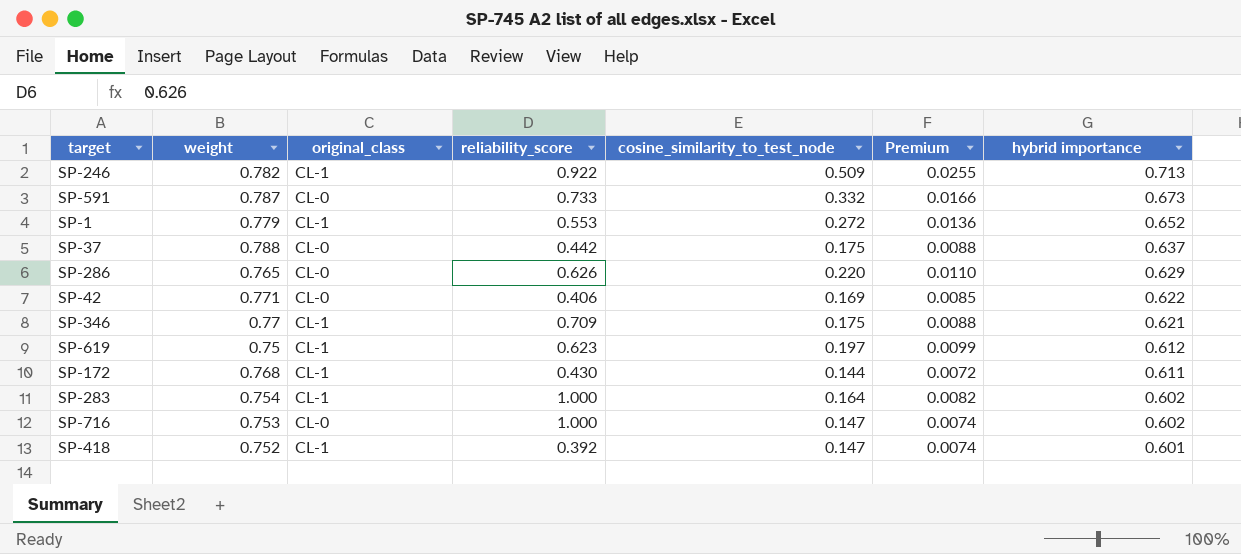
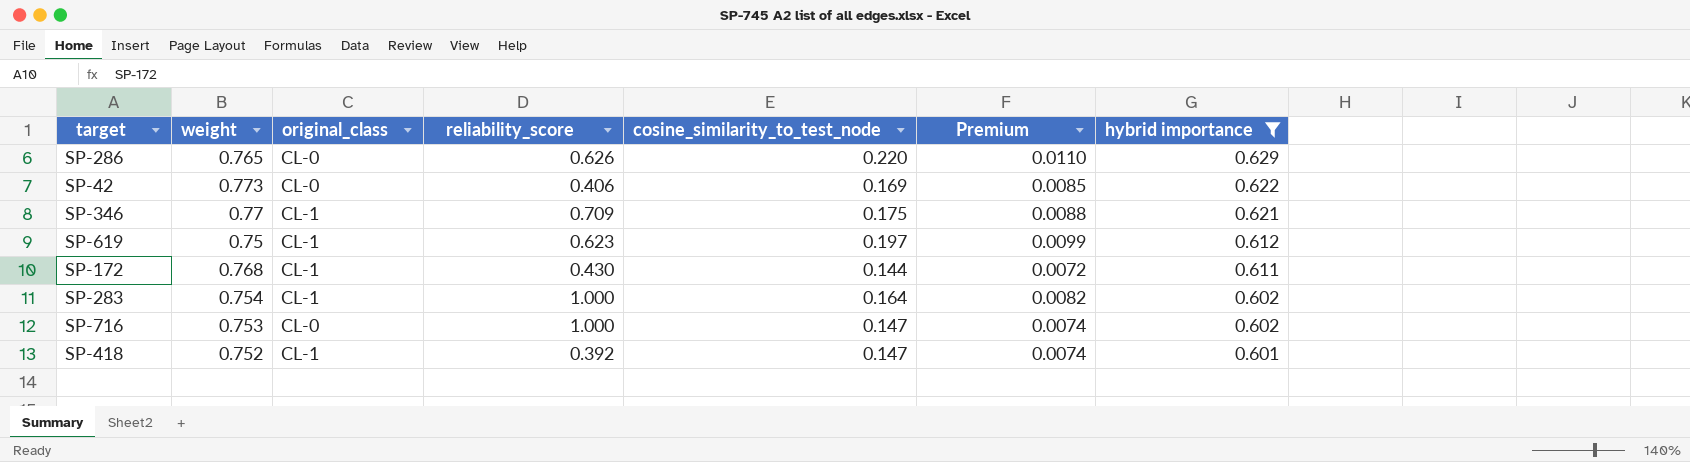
filter: none -> hybrid importance <= 0.629
SP-42 | weight: 0.771 -> 0.773

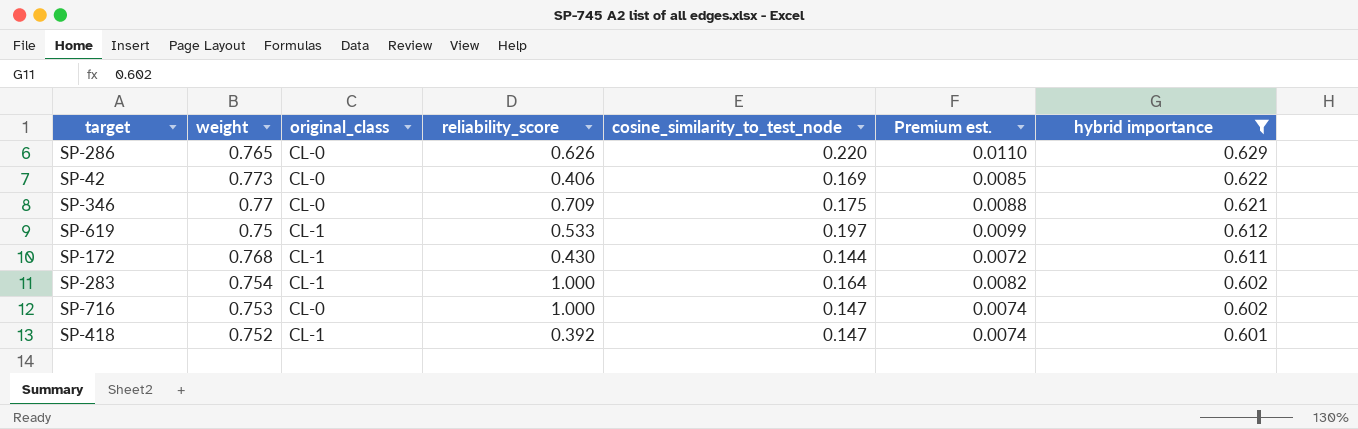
column name: Premium -> Premium est.
SP-346 | original_class: CL-1 -> CL-0
SP-619 | reliability_score: 0.623 -> 0.533

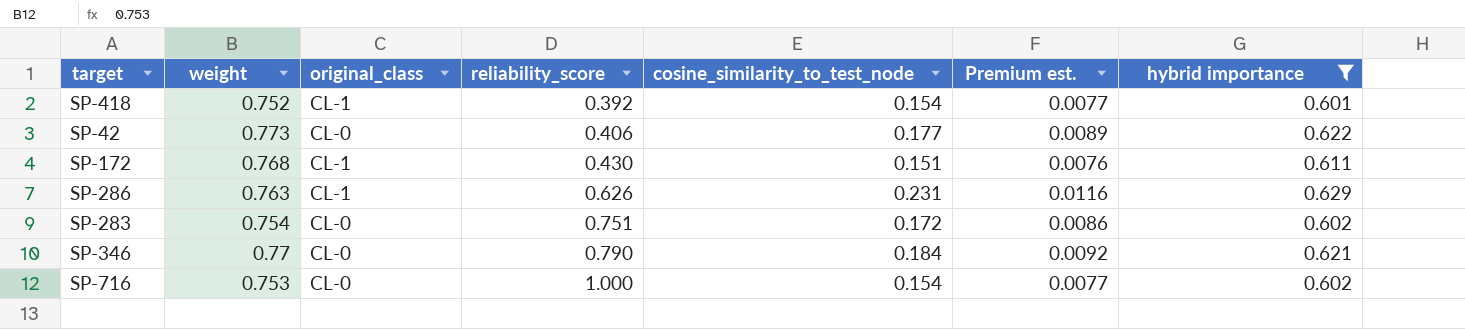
row order: hybrid importance descending -> reliability_score ascending
row SP-619: 0.75 | CL-1 | 0.533 | 0.197 | 0.0099 | 0.612 -> none
SP-418 | cosine_similarity_to_test_node: 0.147 -> 0.154
SP-418 | Premium est.: 0.0074 -> 0.0077
SP-42 | cosine_similarity_to_test_node: 0.169 -> 0.177
SP-42 | Premium est.: 0.0085 -> 0.0089
SP-172 | cosine_similarity_to_test_node: 0.144 -> 0.151
SP-172 | Premium est.: 0.0072 -> 0.0076
SP-286 | weight: 0.765 -> 0.763
SP-286 | original_class: CL-0 -> CL-1
SP-286 | cosine_similarity_to_test_node: 0.220 -> 0.231
SP-286 | Premium est.: 0.0110 -> 0.0116
SP-283 | original_class: CL-1 -> CL-0
SP-283 | reliability_score: 1.000 -> 0.751
SP-283 | cosine_similarity_to_test_node: 0.164 -> 0.172
SP-283 | Premium est.: 0.0082 -> 0.0086
SP-346 | reliability_score: 0.709 -> 0.790
SP-346 | cosine_similarity_to_test_node: 0.175 -> 0.184
SP-346 | Premium est.: 0.0088 -> 0.0092
SP-716 | cosine_similarity_to_test_node: 0.147 -> 0.154
SP-716 | Premium est.: 0.0074 -> 0.0077

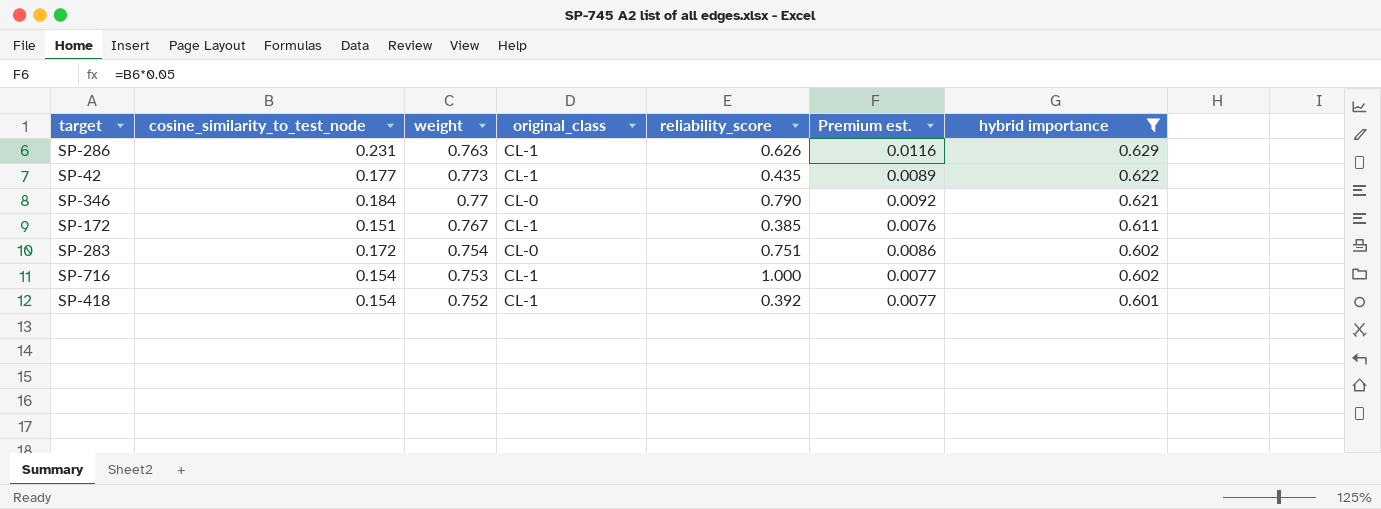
row order: reliability_score ascending -> hybrid importance descending
column cosine_similarity_to_test_node | position: 5 -> 2
SP-42 | original_class: CL-0 -> CL-1
SP-42 | reliability_score: 0.406 -> 0.435
SP-172 | weight: 0.768 -> 0.767
SP-172 | reliability_score: 0.430 -> 0.385
SP-716 | original_class: CL-0 -> CL-1

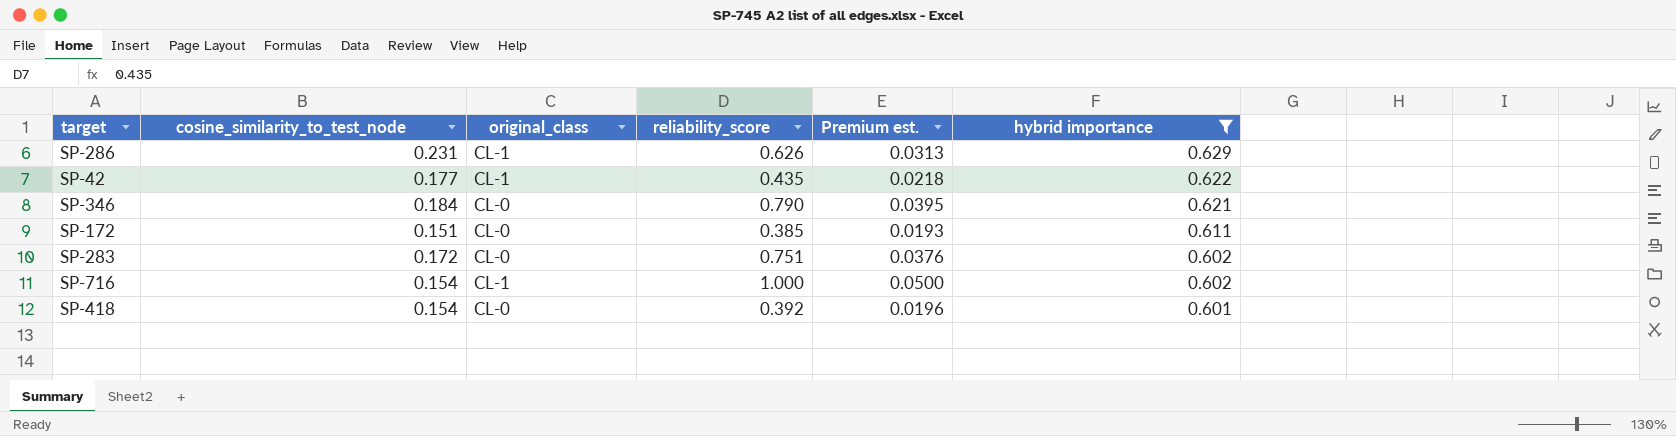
column weight | position: 3 -> none
column Premium est. | formula: [cosine_similarity_to_test_node] * 0.05 -> [reliability_score] * 0.05
SP-172 | original_class: CL-1 -> CL-0
SP-418 | original_class: CL-1 -> CL-0

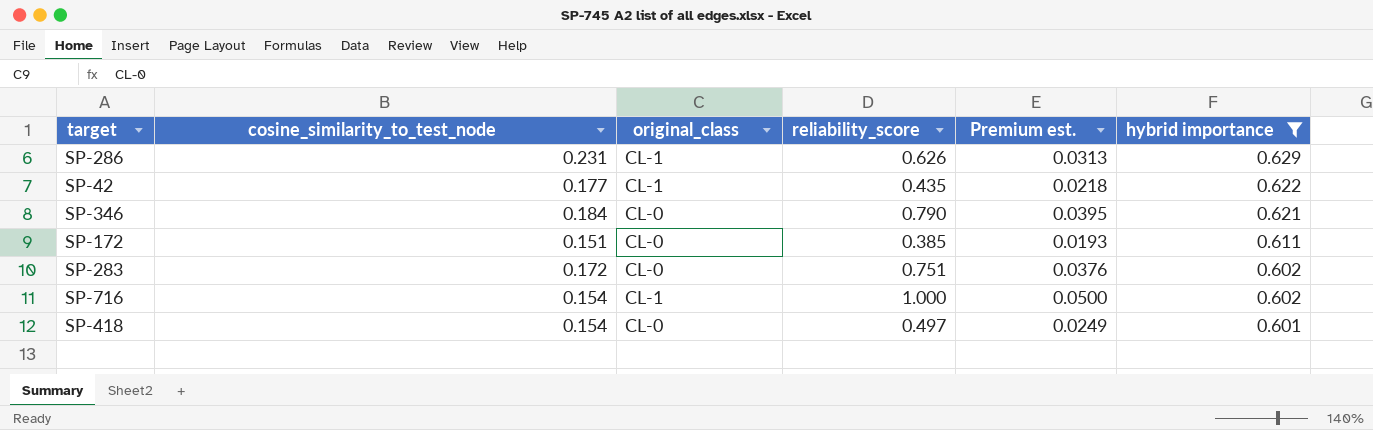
SP-418 | reliability_score: 0.392 -> 0.497
SP-418 | Premium est.: 0.0196 -> 0.0249

